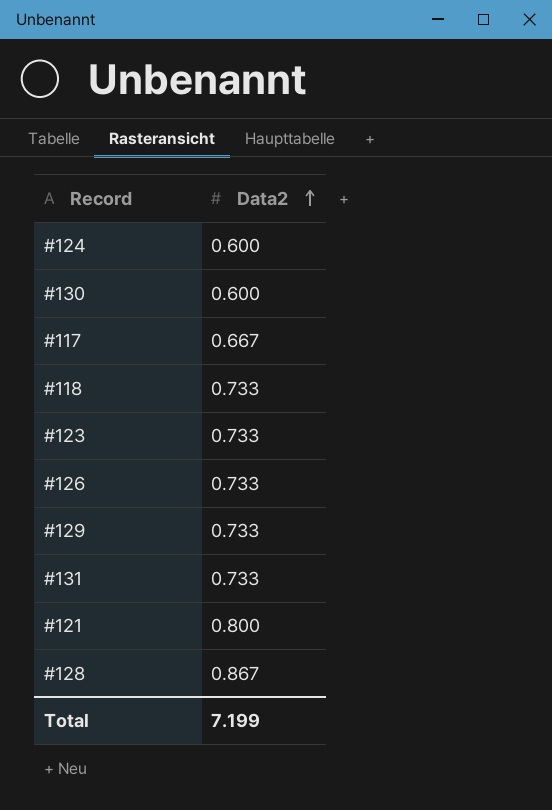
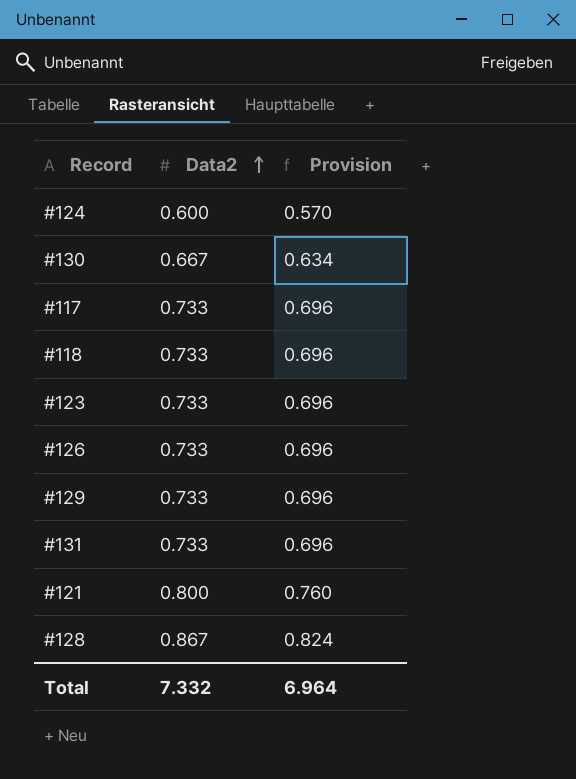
column Provision | formula: none -> [Data2] * 0.95
#130 | Data2: 0.600 -> 0.667
#117 | Data2: 0.667 -> 0.733
Total | Data2: 7.199 -> 7.332

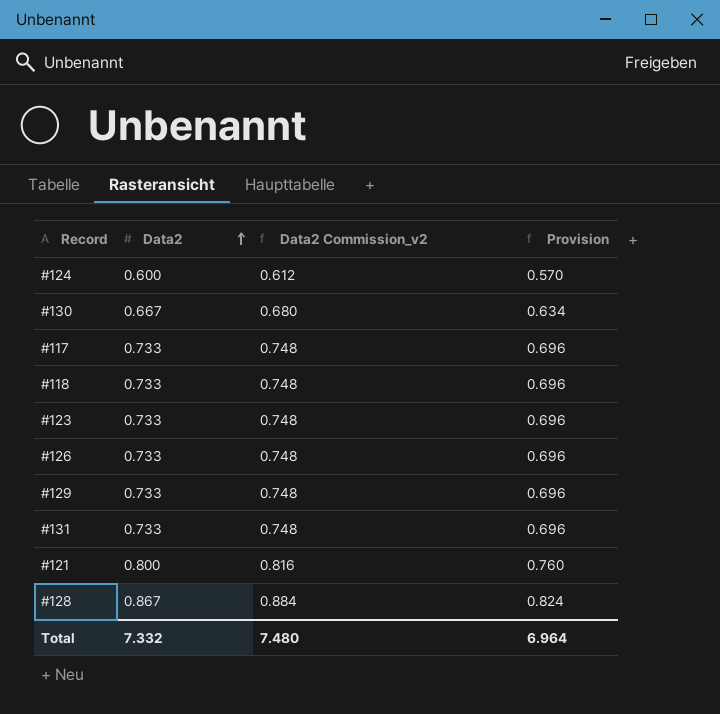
column Data2 Commission_v2 | formula: none -> [Data2] * 1.02

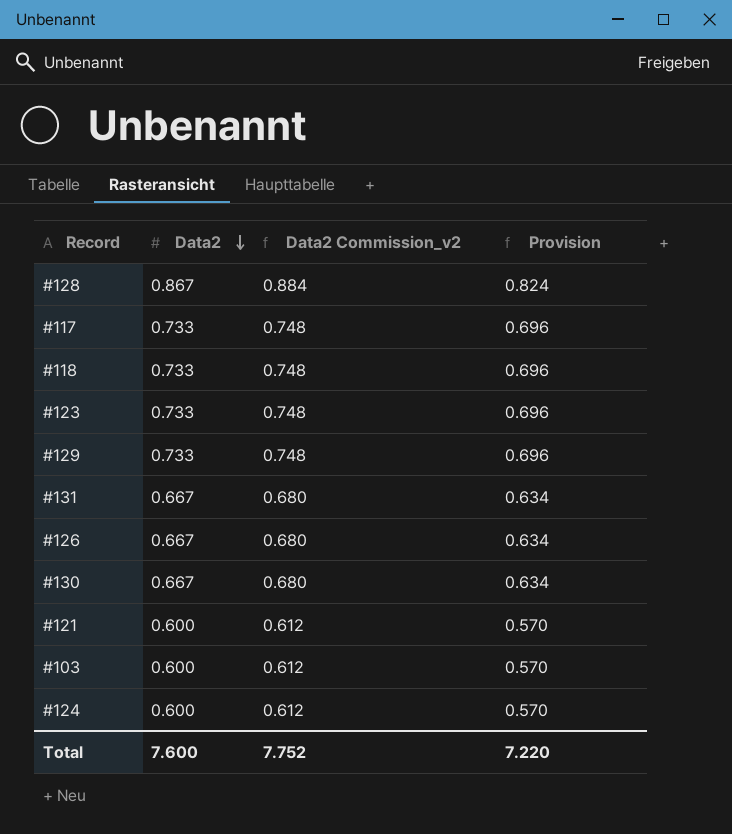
row order: Data2 ascending -> Data2 descending
#131 | Data2: 0.733 -> 0.667
#131 | Data2 Commission_v2: 0.748 -> 0.680
#131 | Provision: 0.696 -> 0.634
#126 | Data2: 0.733 -> 0.667
#126 | Data2 Commission_v2: 0.748 -> 0.680
#126 | Provision: 0.696 -> 0.634
#121 | Data2: 0.800 -> 0.600
#121 | Data2 Commission_v2: 0.816 -> 0.612
#121 | Provision: 0.760 -> 0.570
row #103: none -> 0.600 | 0.612 | 0.570
Total | Data2: 7.332 -> 7.600
Total | Data2 Commission_v2: 7.480 -> 7.752
Total | Provision: 6.964 -> 7.220

